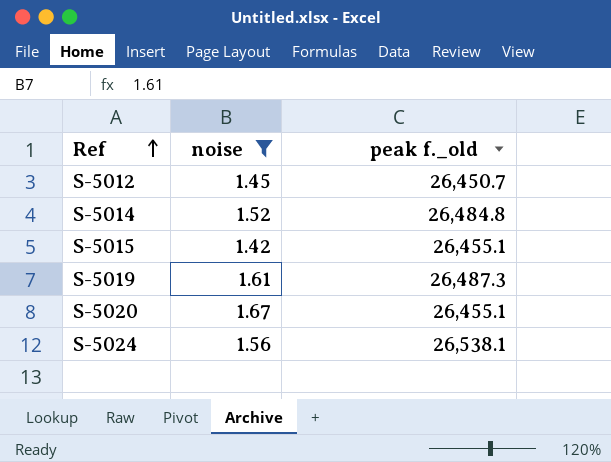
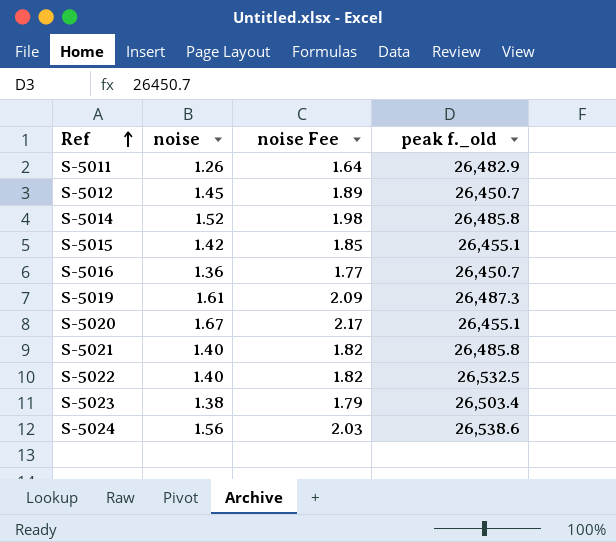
filter: noise >= 1.42 -> none
column noise Fee | formula: none -> [noise] * 1.3
S-5014 | peak f._old: 26,484.8 -> 26,485.8
S-5024 | peak f._old: 26,538.1 -> 26,538.6

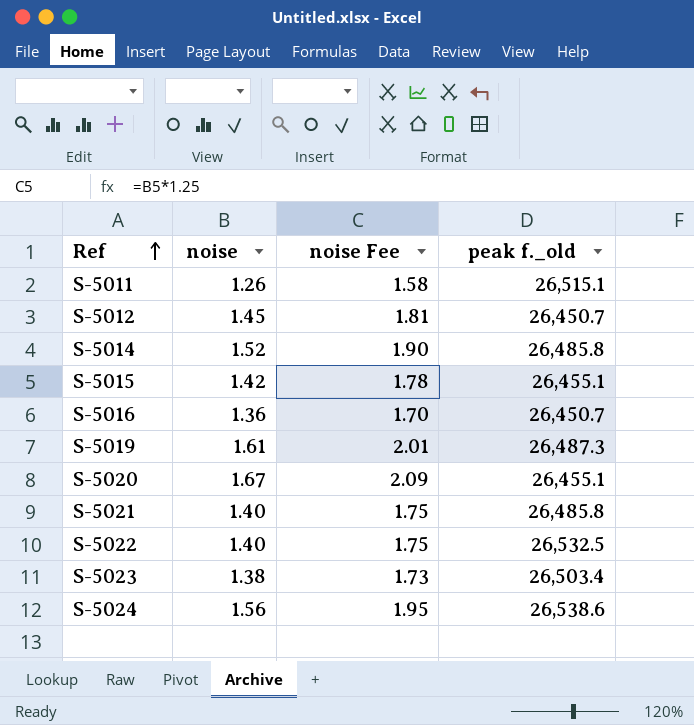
column noise Fee | formula: [noise] * 1.3 -> [noise] * 1.25
S-5011 | peak f._old: 26,482.9 -> 26,515.1

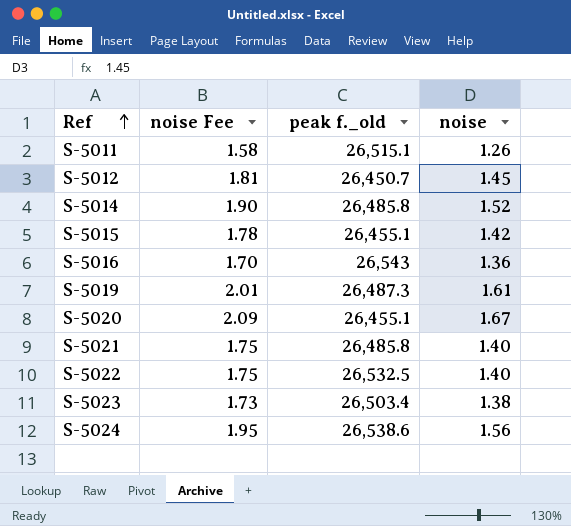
column noise | position: 2 -> 4
S-5016 | peak f._old: 26,450.7 -> 26,543

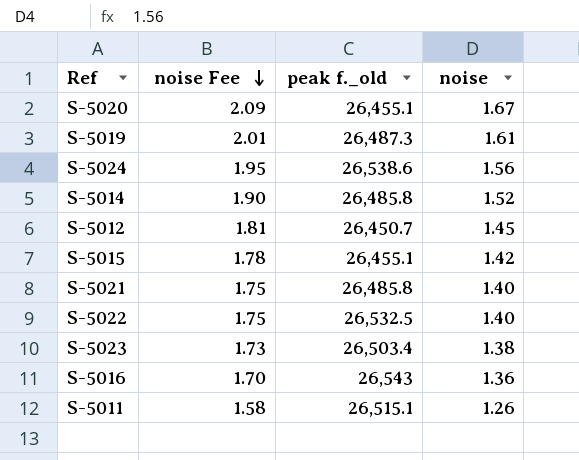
row order: Ref ascending -> noise Fee descending

